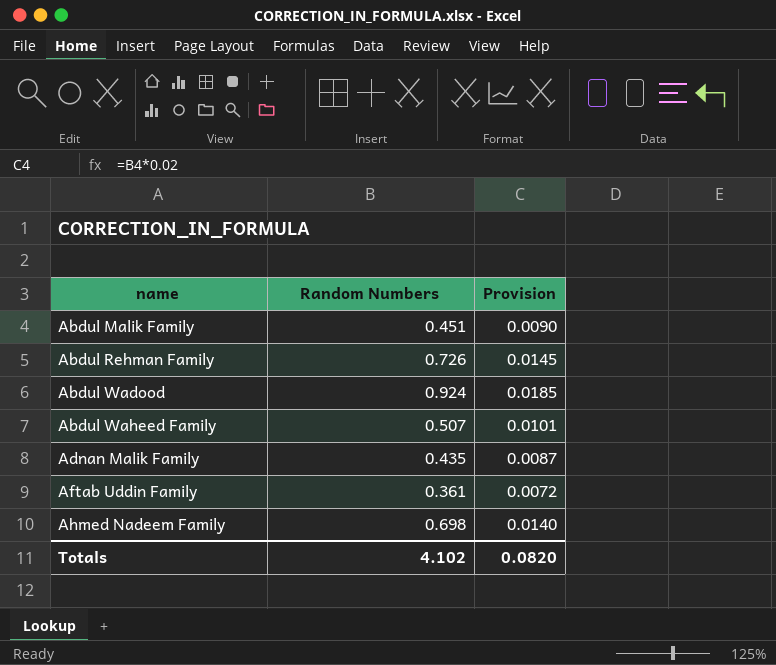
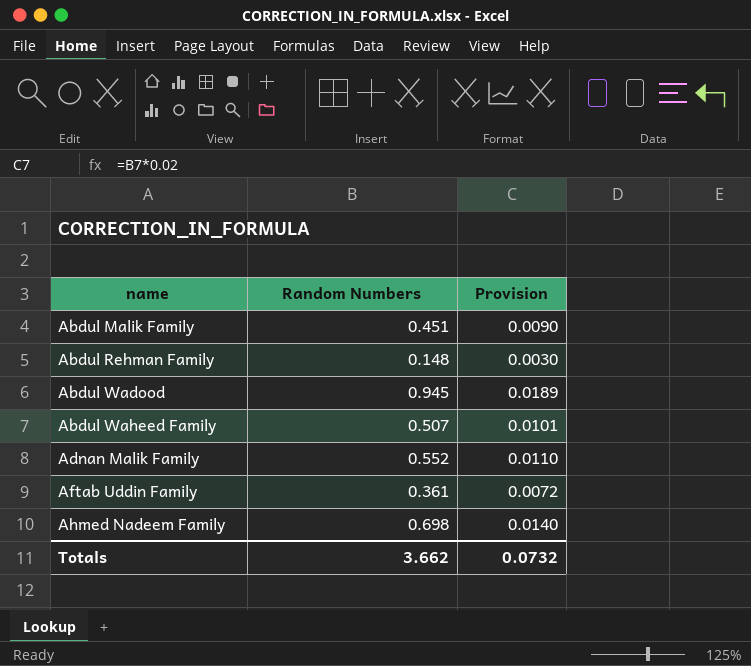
Abdul Rehman Family | Random Numbers: 0.726 -> 0.148
Abdul Rehman Family | Provision: 0.0145 -> 0.0030
Abdul Wadood | Random Numbers: 0.924 -> 0.945
Abdul Wadood | Provision: 0.0185 -> 0.0189
Adnan Malik Family | Random Numbers: 0.435 -> 0.552
Adnan Malik Family | Provision: 0.0087 -> 0.0110
Totals | Random Numbers: 4.102 -> 3.662
Totals | Provision: 0.0820 -> 0.0732

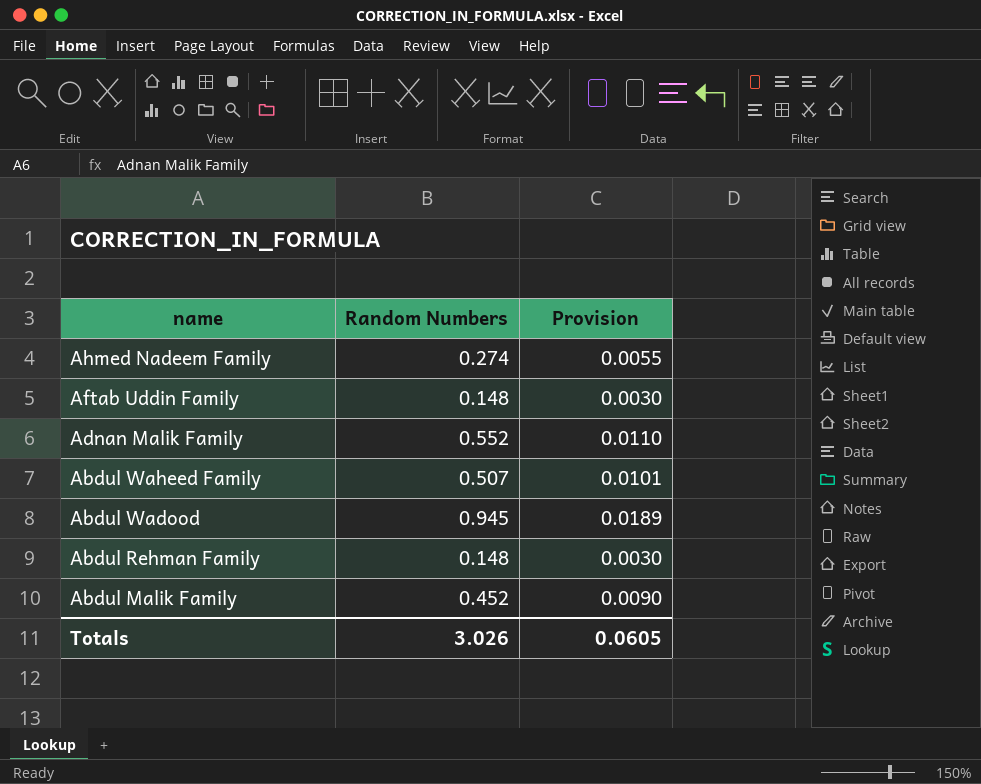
row order: name ascending -> name descending
Ahmed Nadeem Family | Random Numbers: 0.698 -> 0.274
Ahmed Nadeem Family | Provision: 0.0140 -> 0.0055
Aftab Uddin Family | Random Numbers: 0.361 -> 0.148
Aftab Uddin Family | Provision: 0.0072 -> 0.0030
Abdul Malik Family | Random Numbers: 0.451 -> 0.452
Totals | Random Numbers: 3.662 -> 3.026
Totals | Provision: 0.0732 -> 0.0605

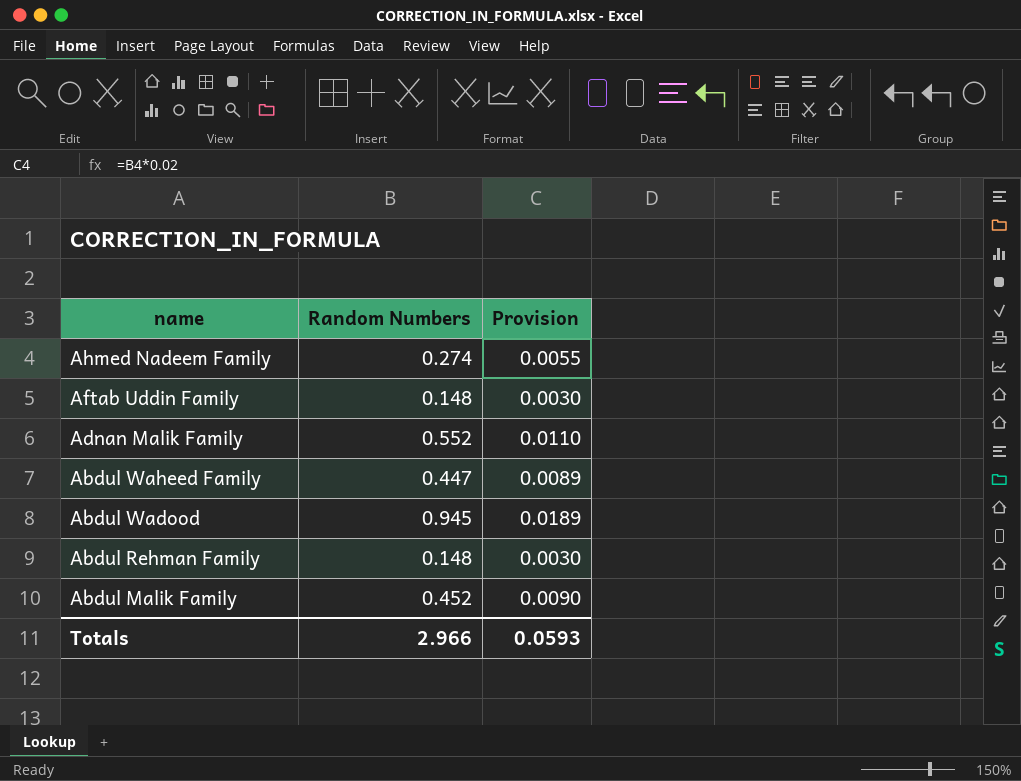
Abdul Waheed Family | Random Numbers: 0.507 -> 0.447
Abdul Waheed Family | Provision: 0.0101 -> 0.0089
Totals | Random Numbers: 3.026 -> 2.966
Totals | Provision: 0.0605 -> 0.0593

